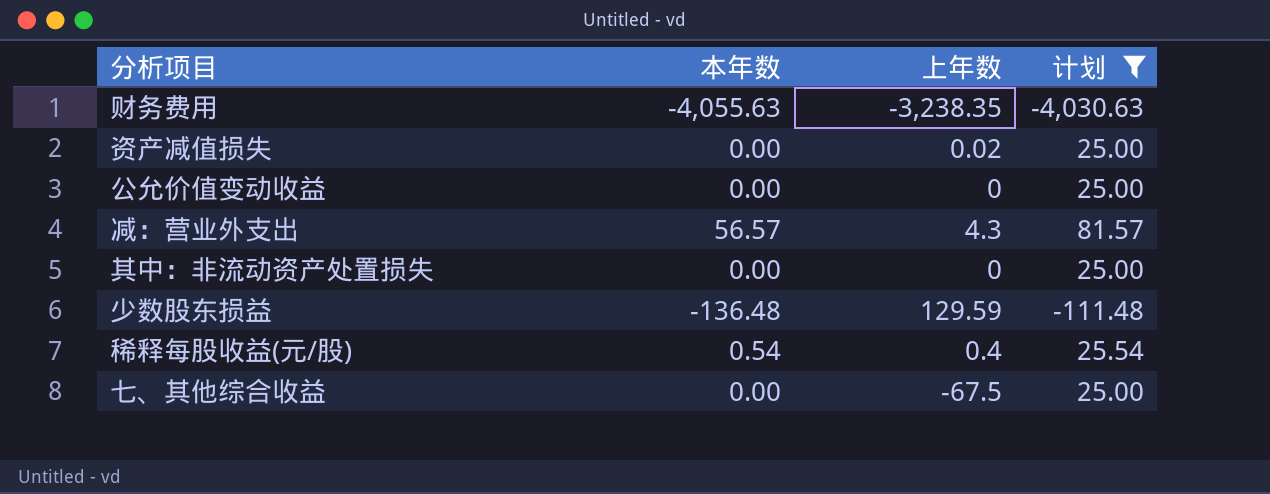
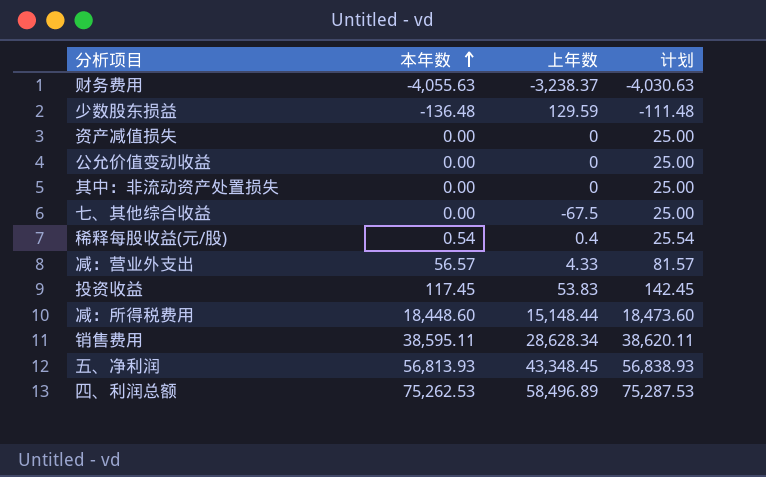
filter: 计划 <= 81.57 -> none
row order: none -> 本年数 ascending
财务费用 | 上年数: -3,238.35 -> -3,238.37
资产减值损失 | 上年数: 0.02 -> 0
减：营业外支出 | 上年数: 4.3 -> 4.33

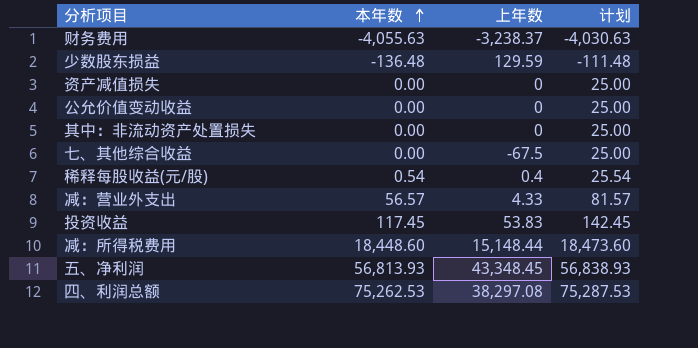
row 销售费用: 38,595.11 | 28,628.34 | 38,620.11 -> none
四、利润总额 | 上年数: 58,496.89 -> 38,297.08

